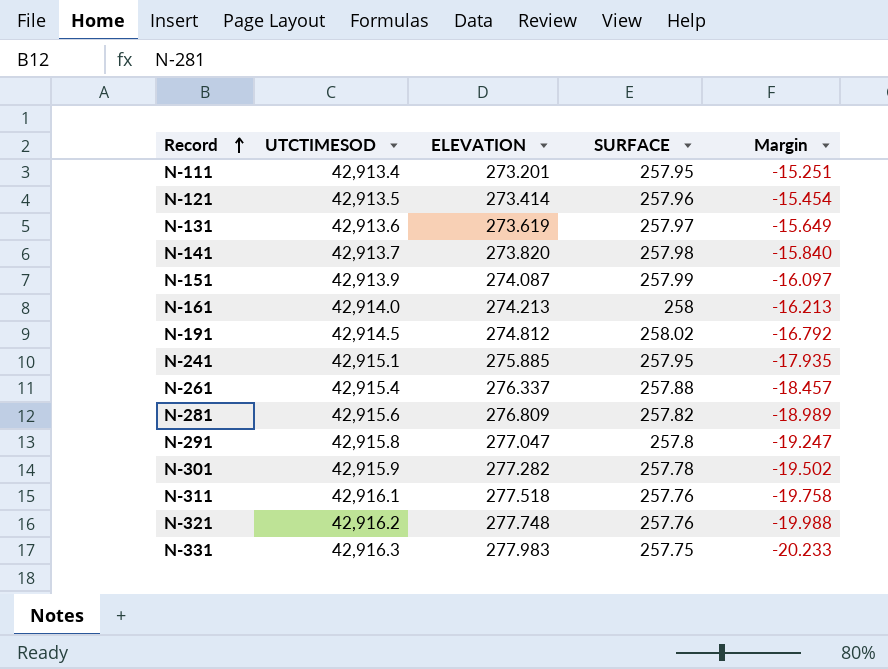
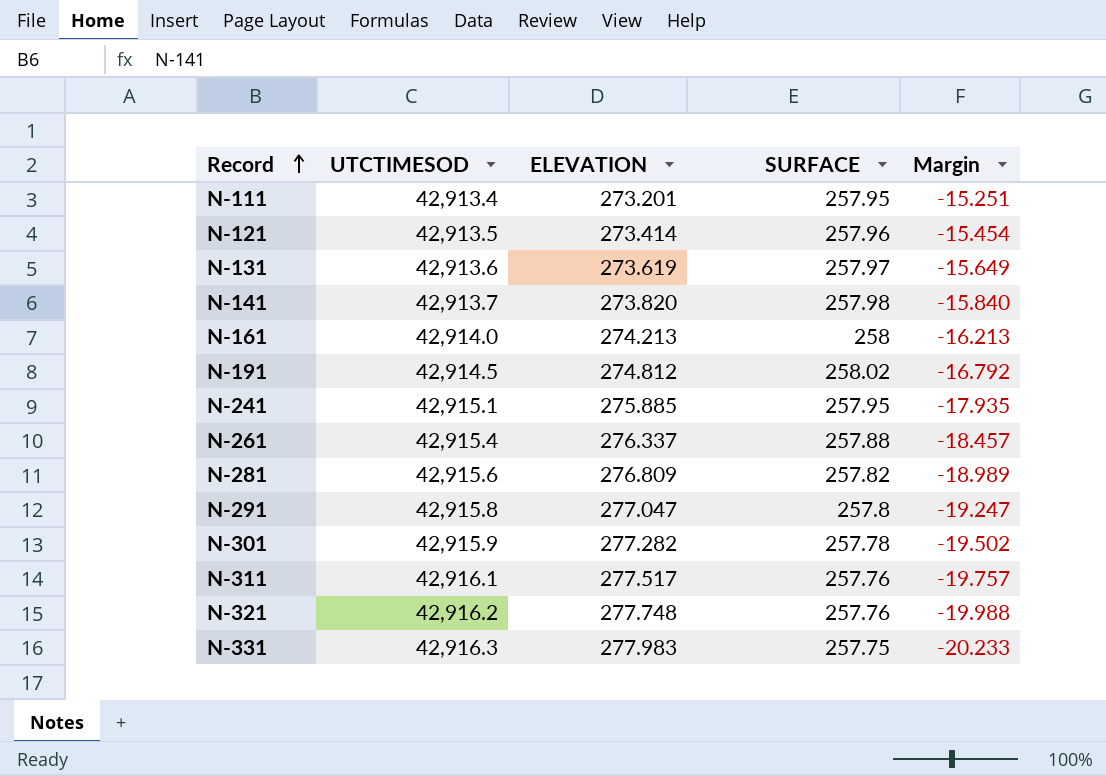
row N-151: 42,913.9 | 274.087 | 257.99 | -16.097 -> none
N-311 | ELEVATION: 277.518 -> 277.517
N-311 | Margin: -19.758 -> -19.757

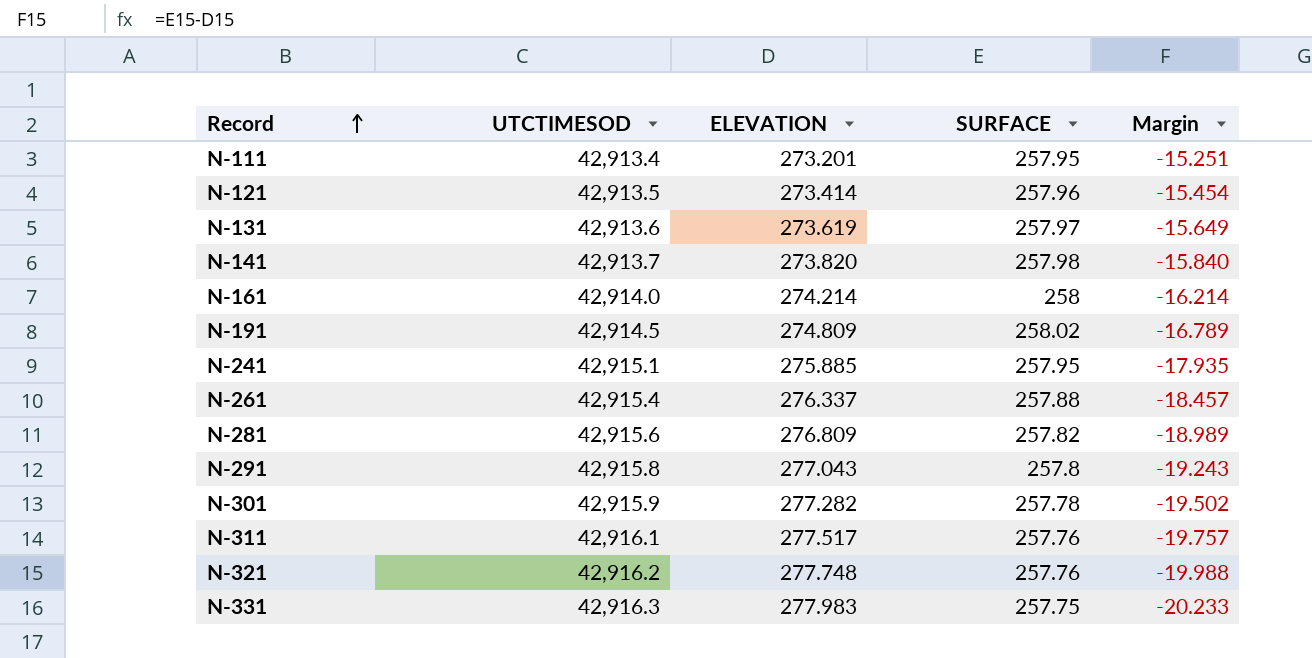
N-161 | ELEVATION: 274.213 -> 274.214
N-161 | Margin: -16.213 -> -16.214
N-191 | ELEVATION: 274.812 -> 274.809
N-191 | Margin: -16.792 -> -16.789
N-291 | ELEVATION: 277.047 -> 277.043
N-291 | Margin: -19.247 -> -19.243

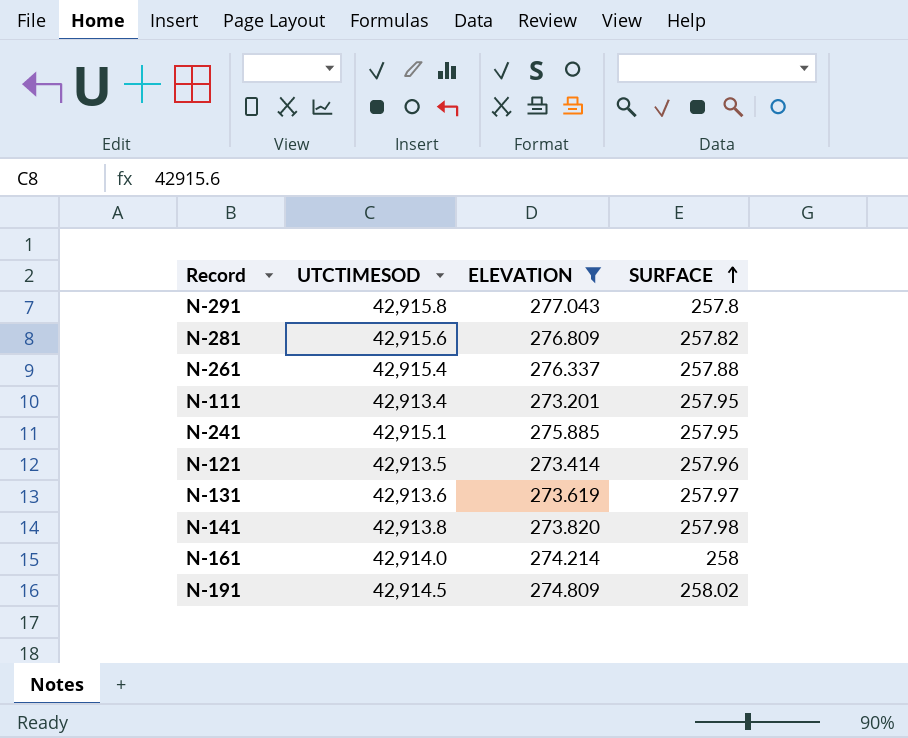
filter: none -> ELEVATION <= 277.043
row order: Record ascending -> SURFACE ascending
column Margin | formula: [SURFACE] - [ELEVATION] -> none
N-141 | UTCTIMESOD: 42,913.7 -> 42,913.8

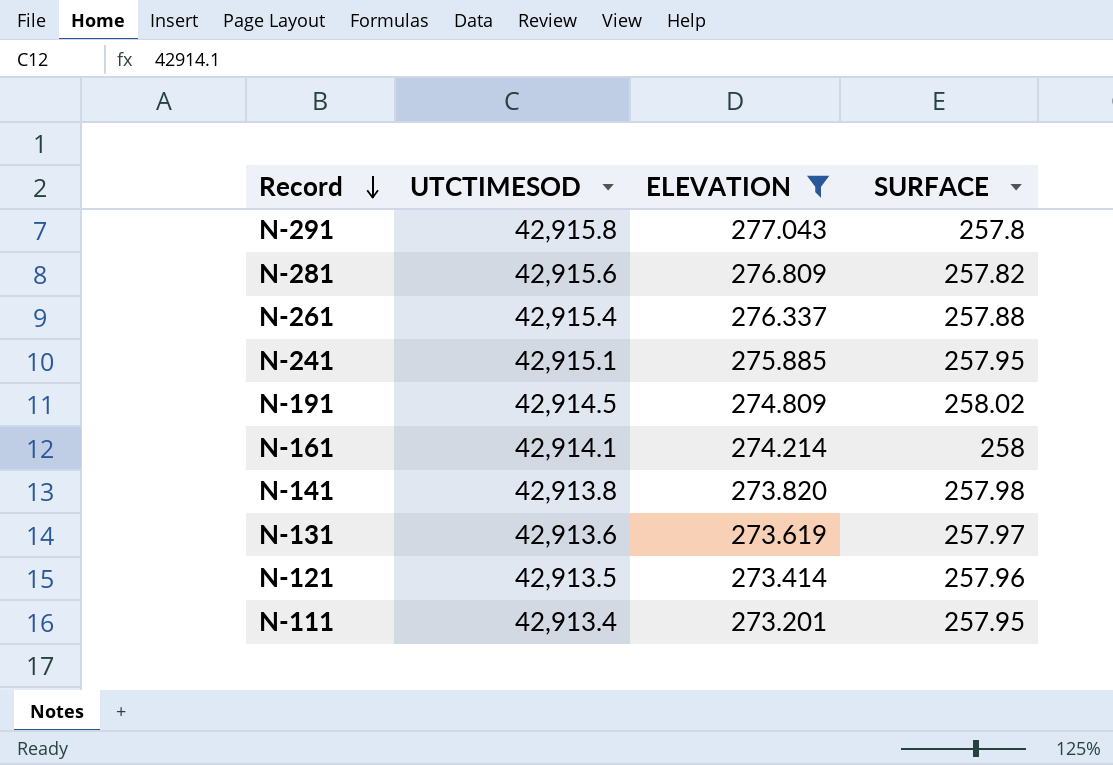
row order: SURFACE ascending -> Record descending
N-161 | UTCTIMESOD: 42,914.0 -> 42,914.1

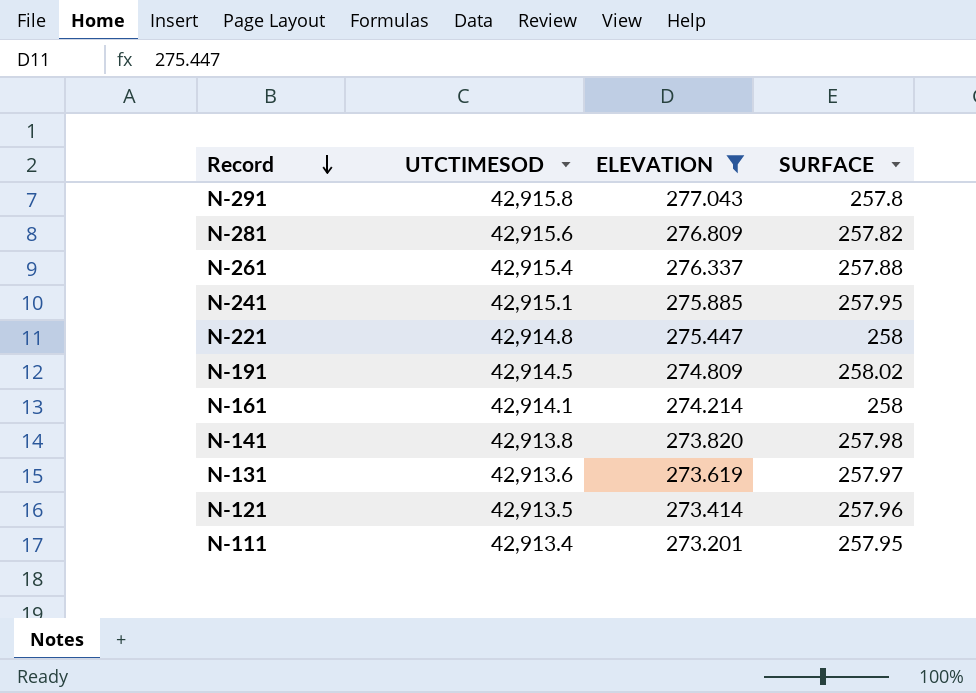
row N-221: none -> 42,914.8 | 275.447 | 258

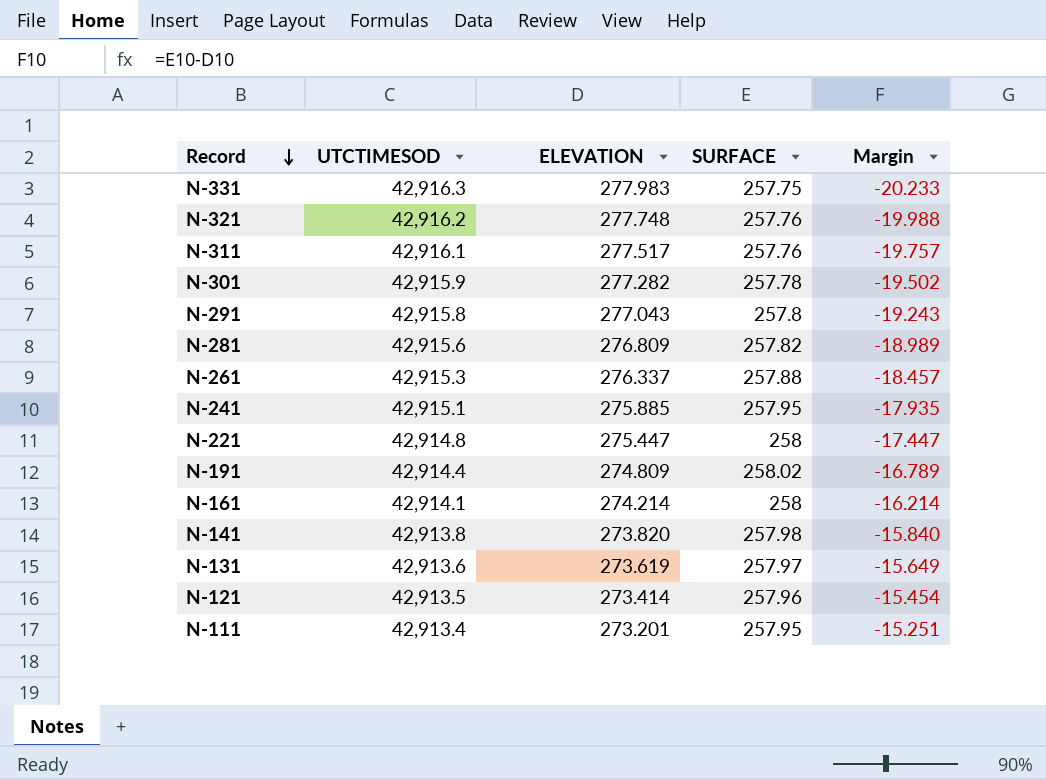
filter: ELEVATION <= 277.043 -> none
column Margin | formula: none -> [SURFACE] - [ELEVATION]
N-261 | UTCTIMESOD: 42,915.4 -> 42,915.3
N-191 | UTCTIMESOD: 42,914.5 -> 42,914.4

